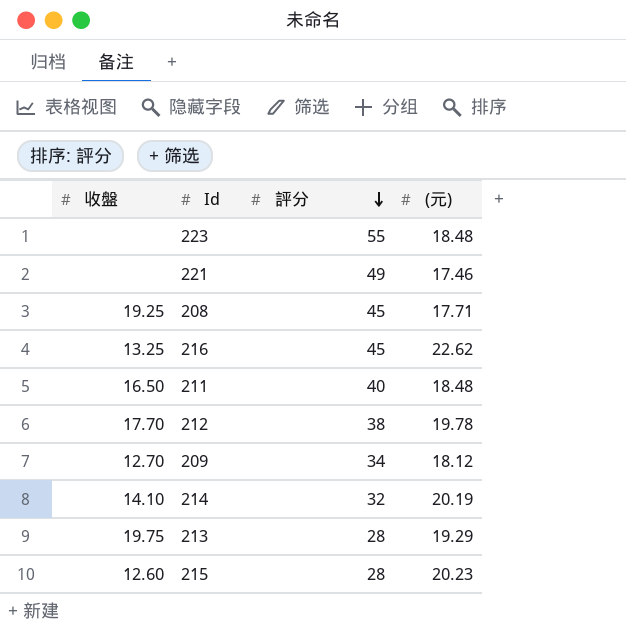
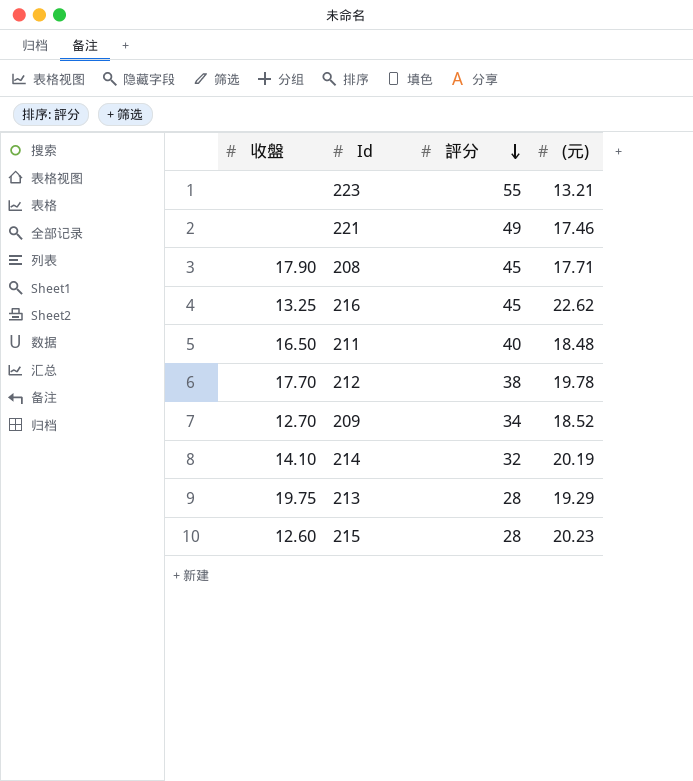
223 | (元): 18.48 -> 13.21
208 | 收盤: 19.25 -> 17.90
209 | (元): 18.12 -> 18.52

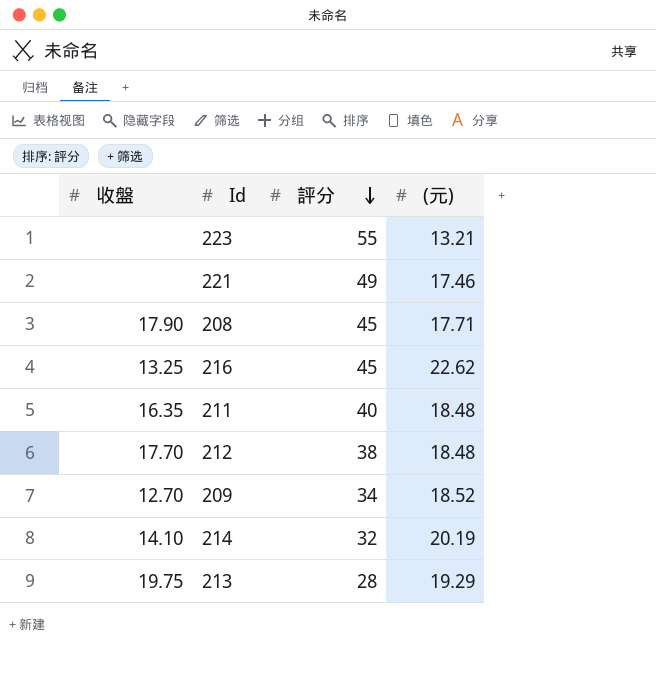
row 215: 12.60 | 28 | 20.23 -> none
211 | 收盤: 16.50 -> 16.35
212 | (元): 19.78 -> 18.48

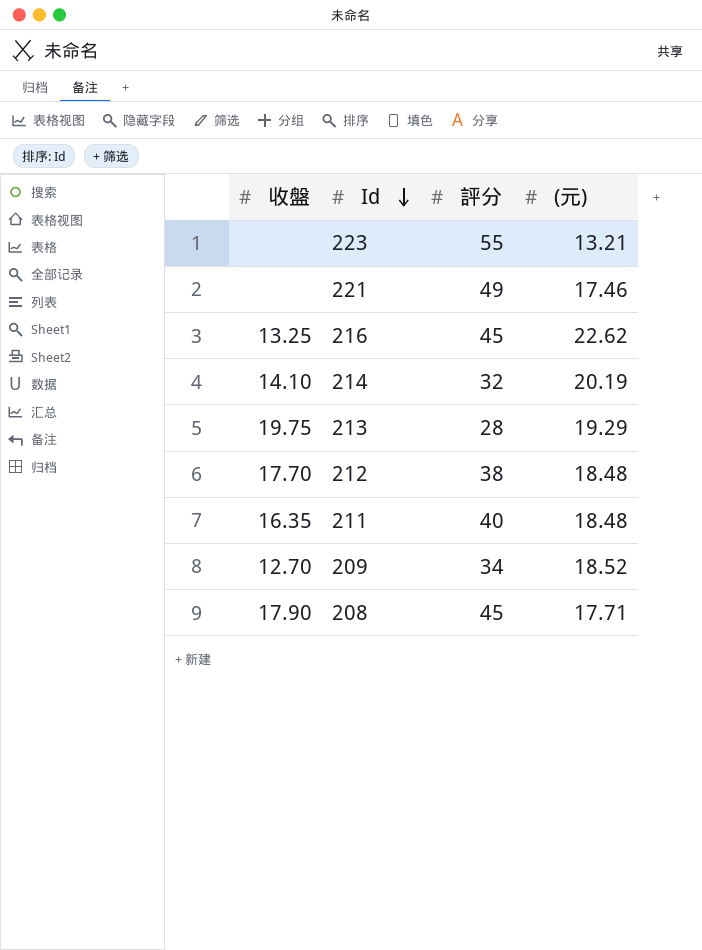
row order: 評分 descending -> Id descending

